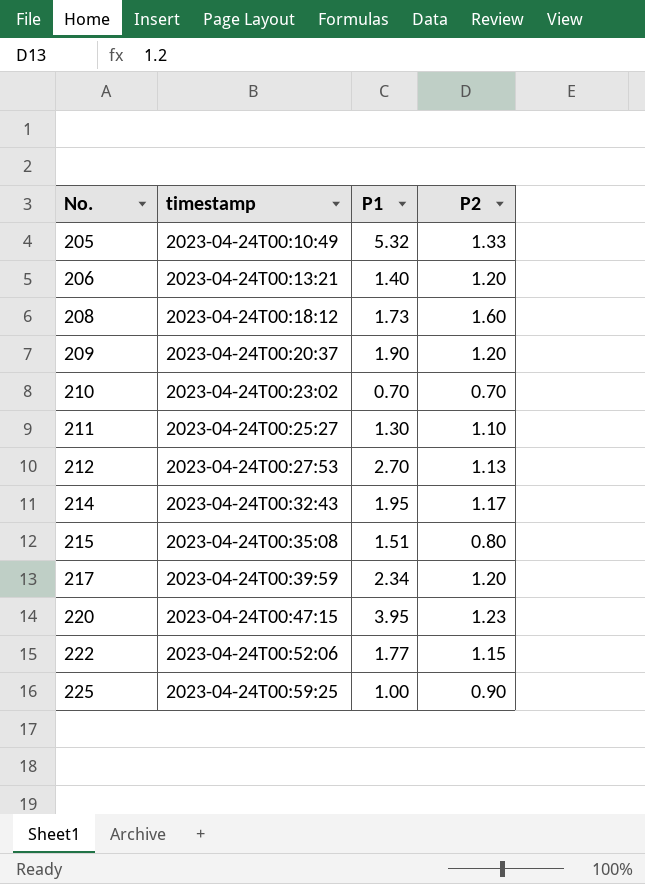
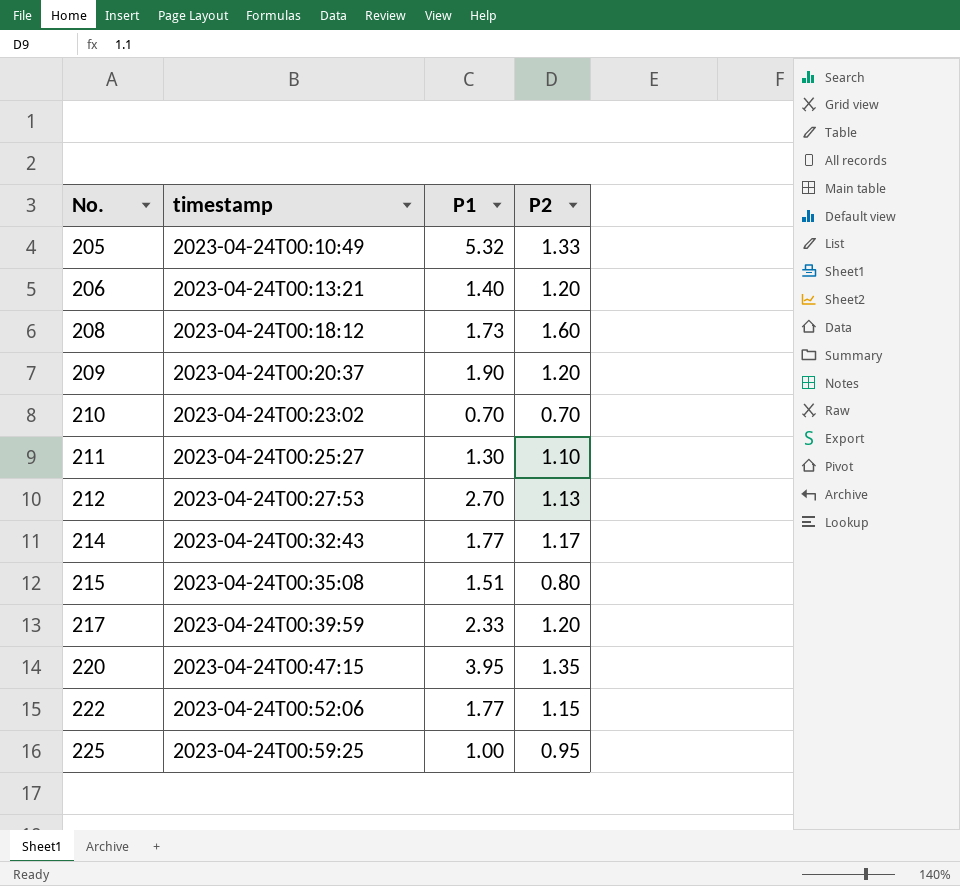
214 | P1: 1.95 -> 1.77
217 | P1: 2.34 -> 2.33
220 | P2: 1.23 -> 1.35
225 | P2: 0.90 -> 0.95

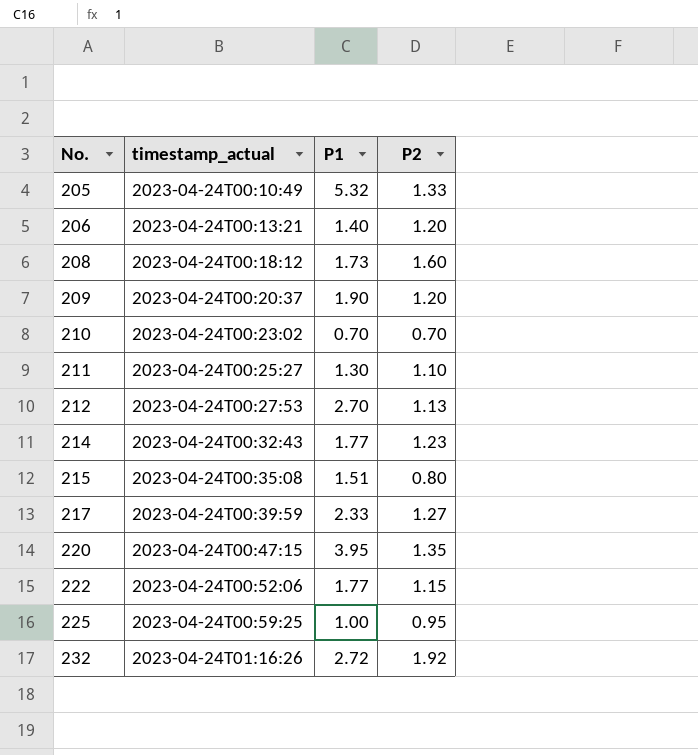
column name: timestamp -> timestamp_actual
214 | P2: 1.17 -> 1.23
217 | P2: 1.20 -> 1.27
row 232: none -> 2023-04-24T01:16:26 | 2.72 | 1.92

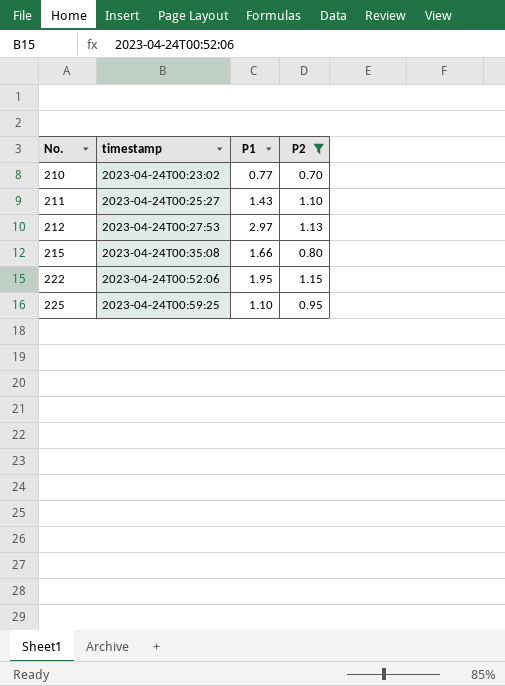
filter: none -> P2 <= 1.15
column name: timestamp_actual -> timestamp
210 | P1: 0.70 -> 0.77
211 | P1: 1.30 -> 1.43
212 | P1: 2.70 -> 2.97
215 | P1: 1.51 -> 1.66
222 | P1: 1.77 -> 1.95
225 | P1: 1.00 -> 1.10

